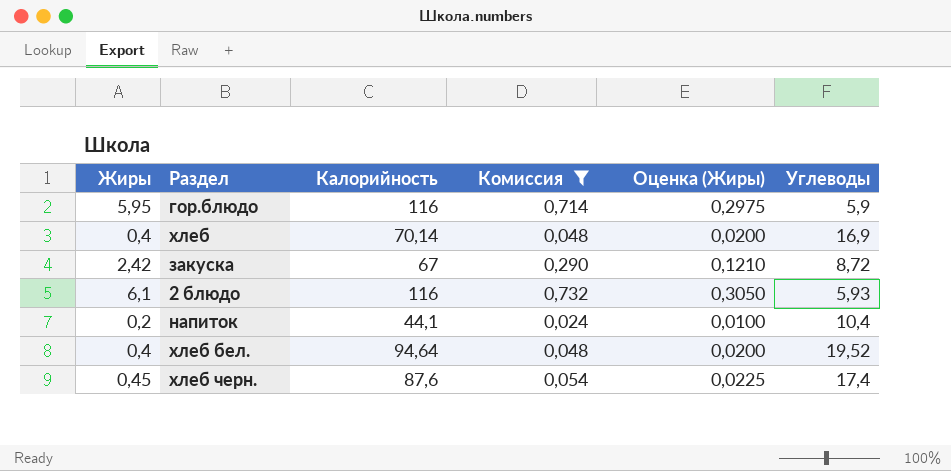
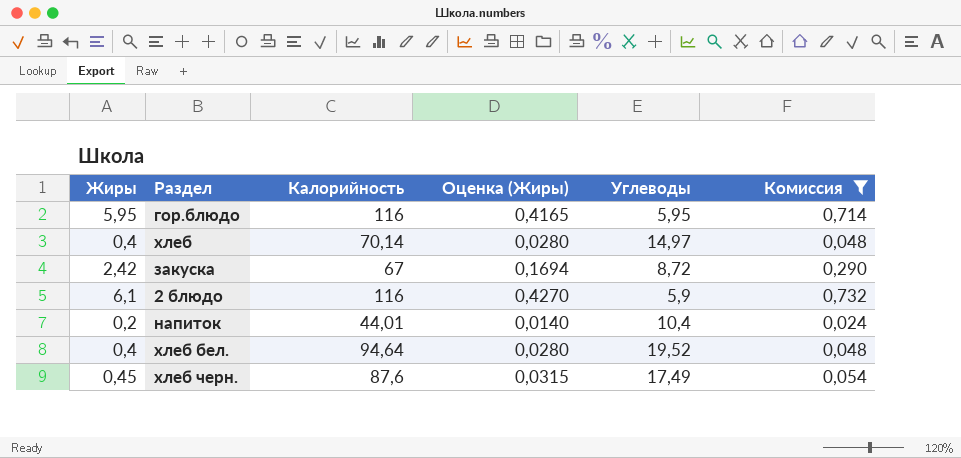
column Оценка (Жиры) | formula: [Жиры] * 0,05 -> [Жиры] * 0,07
column Комиссия | position: 4 -> 6
гор.блюдо | Углеводы: 5,9 -> 5,95
хлеб | Углеводы: 16,9 -> 14,97
2 блюдо | Углеводы: 5,93 -> 5,9
напиток | Калорийность: 44,1 -> 44,01
хлеб черн. | Углеводы: 17,4 -> 17,49

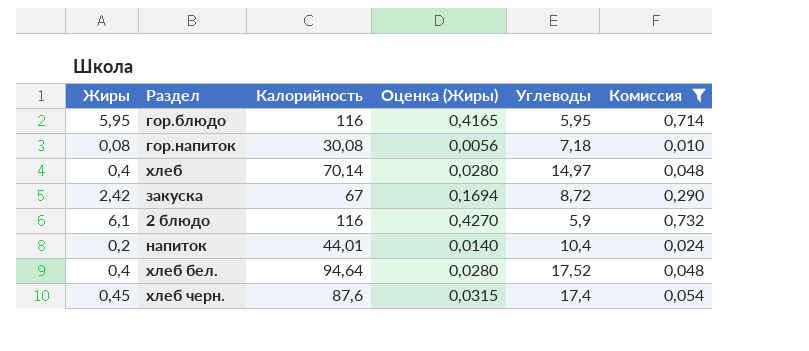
row гор.напиток: none -> 0,08 | 30,08 | 0,0056 | 7,18 | 0,010
хлеб бел. | Углеводы: 19,52 -> 17,52
хлеб черн. | Углеводы: 17,49 -> 17,4

